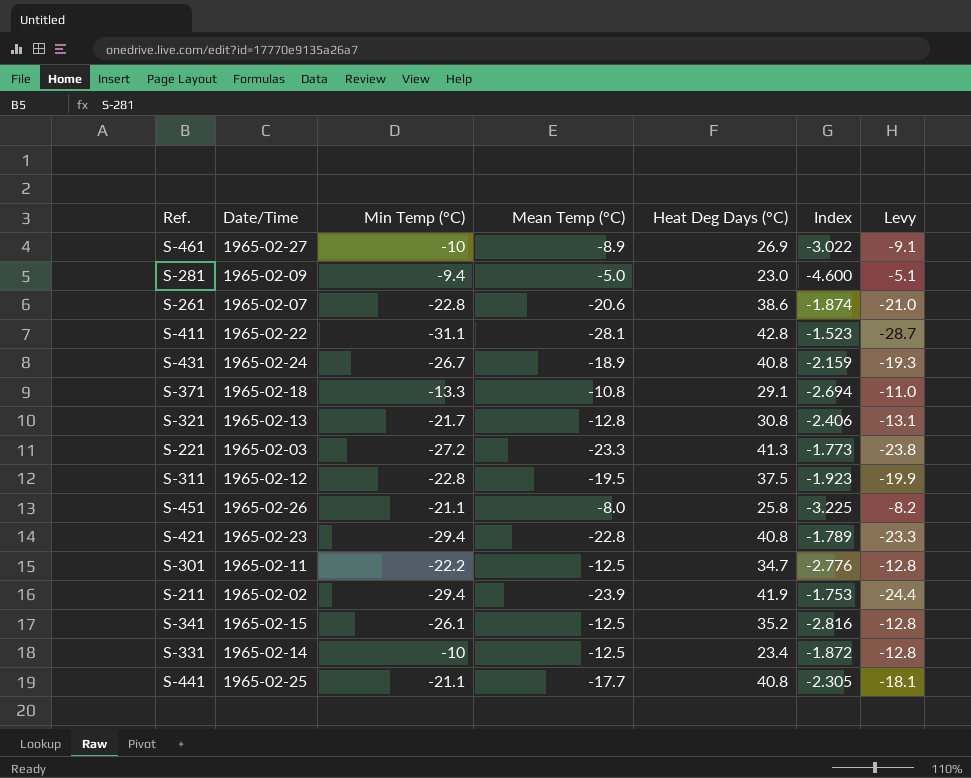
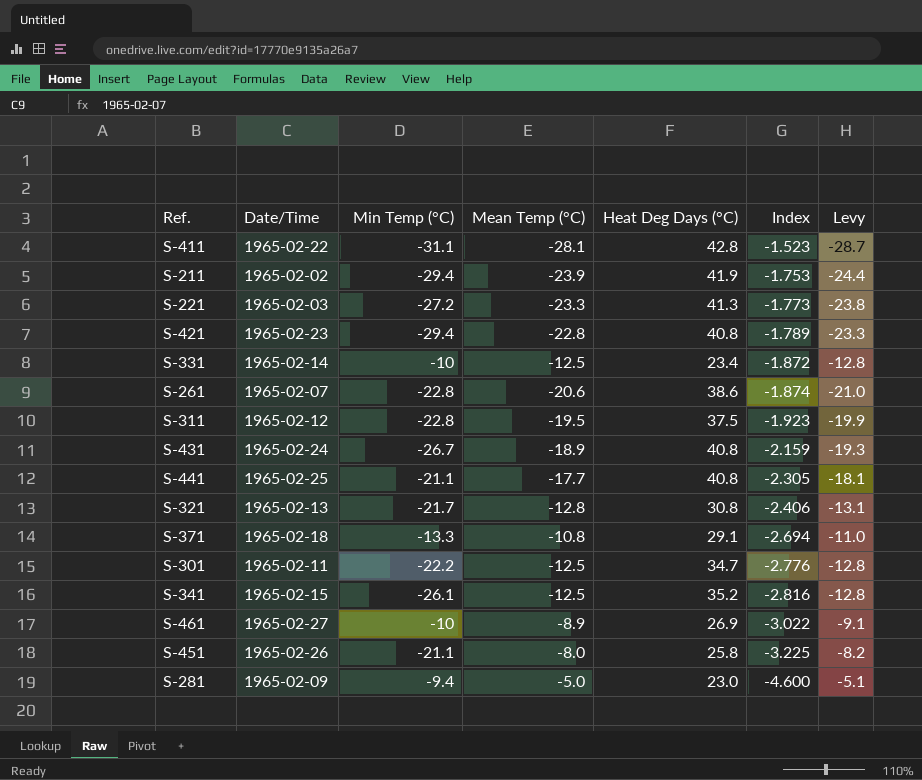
row order: none -> Index descending

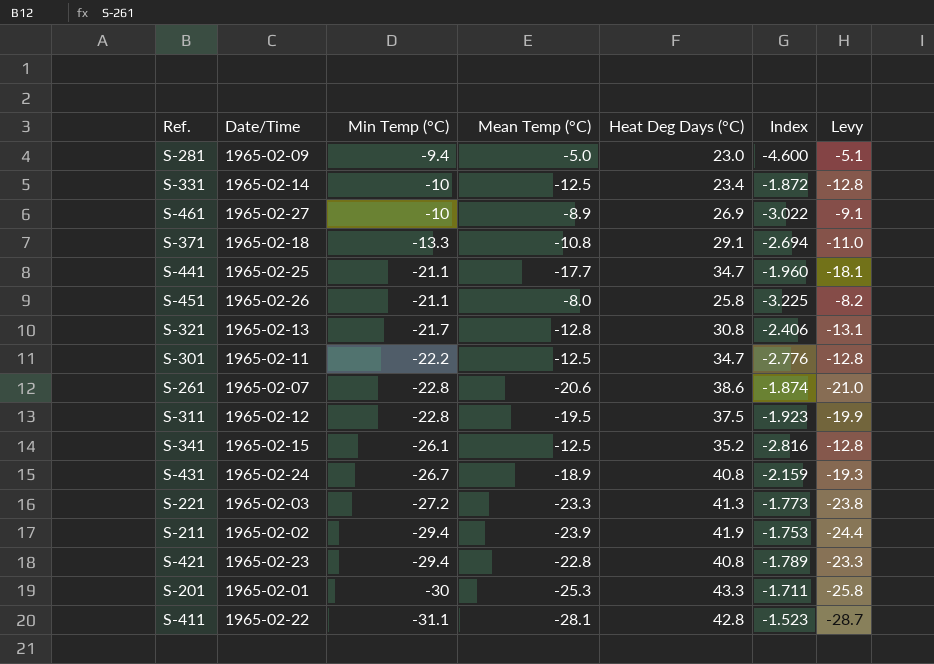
row order: Index descending -> Min Temp (°C) descending
S-441 | Heat Deg Days (°C): 40.8 -> 34.7
S-441 | Index: -2.305 -> -1.960
row S-201: none -> 1965-02-01 | -30 | -25.3 | 43.3 | -1.711 | -25.8

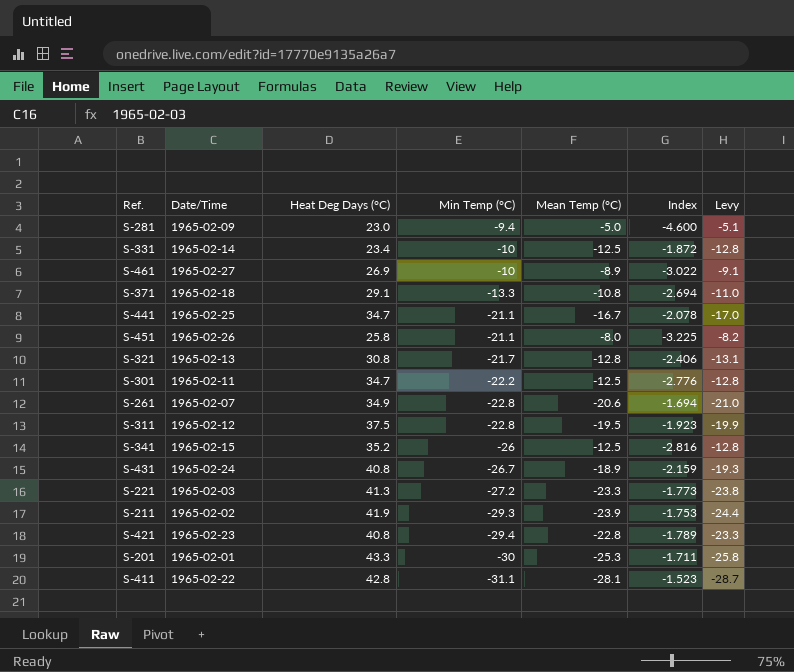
column Heat Deg Days (°C) | position: 5 -> 3
S-441 | Mean Temp (°C): -17.7 -> -16.7
S-441 | Index: -1.960 -> -2.078
S-441 | Levy: -18.1 -> -17.0
S-261 | Heat Deg Days (°C): 38.6 -> 34.9
S-261 | Index: -1.874 -> -1.694
S-341 | Min Temp (°C): -26.1 -> -26
S-211 | Min Temp (°C): -29.4 -> -29.3

